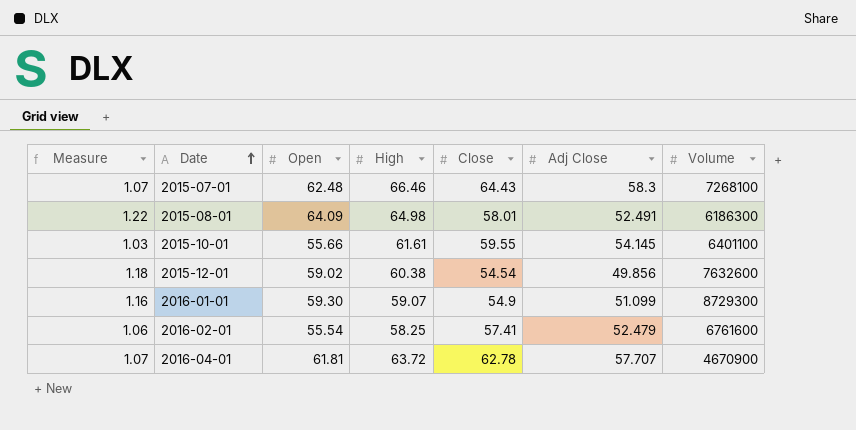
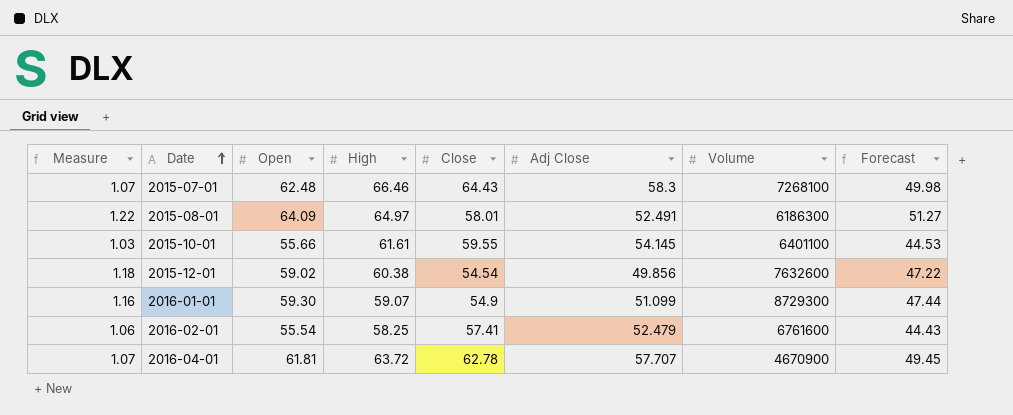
column Forecast | formula: none -> [Open] * 0.8
2015-08-01 | High: 64.98 -> 64.97

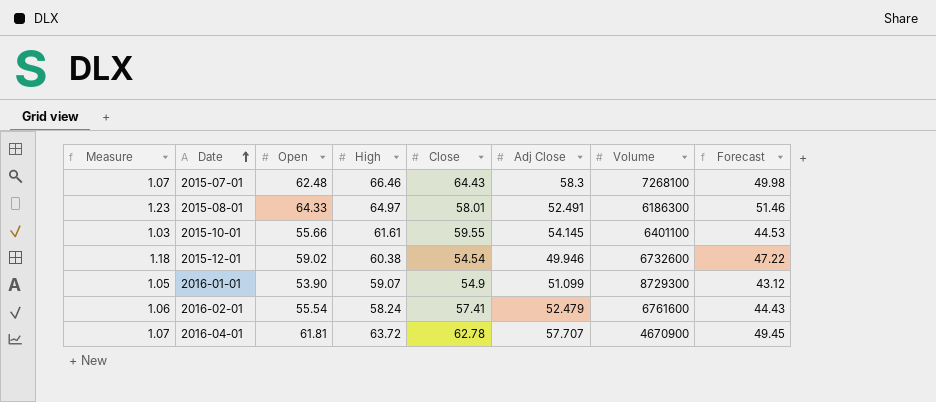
2015-08-01 | Measure: 1.22 -> 1.23
2015-08-01 | Open: 64.09 -> 64.33
2015-08-01 | Forecast: 51.27 -> 51.46
2015-12-01 | Adj Close: 49.856 -> 49.946
2015-12-01 | Volume: 7632600 -> 6732600
2016-01-01 | Measure: 1.16 -> 1.05
2016-01-01 | Open: 59.30 -> 53.90
2016-01-01 | Forecast: 47.44 -> 43.12
2016-02-01 | High: 58.25 -> 58.24

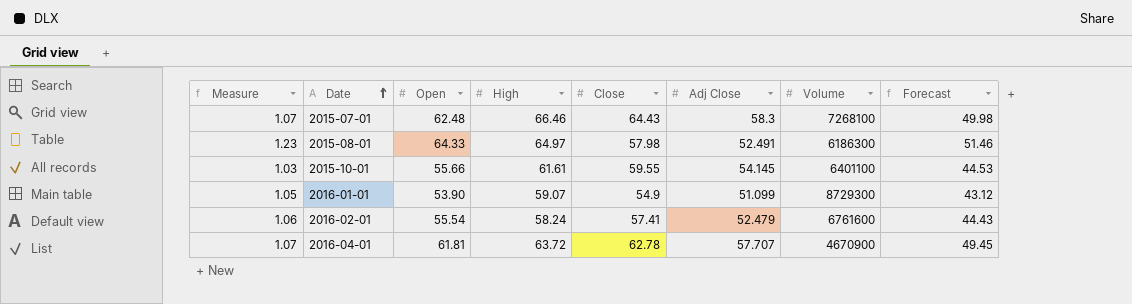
row 2015-12-01: 1.18 | 59.02 | 60.38 | 54.54 | 49.946 | 6732600 | 47.22 -> none
2015-08-01 | Close: 58.01 -> 57.98

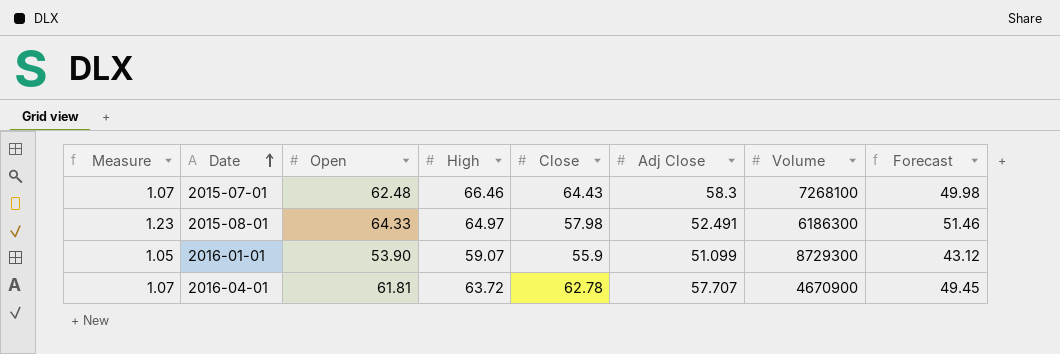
row 2015-10-01: 1.03 | 55.66 | 61.61 | 59.55 | 54.145 | 6401100 | 44.53 -> none
row 2016-02-01: 1.06 | 55.54 | 58.24 | 57.41 | 52.479 | 6761600 | 44.43 -> none
2016-01-01 | Close: 54.9 -> 55.9

